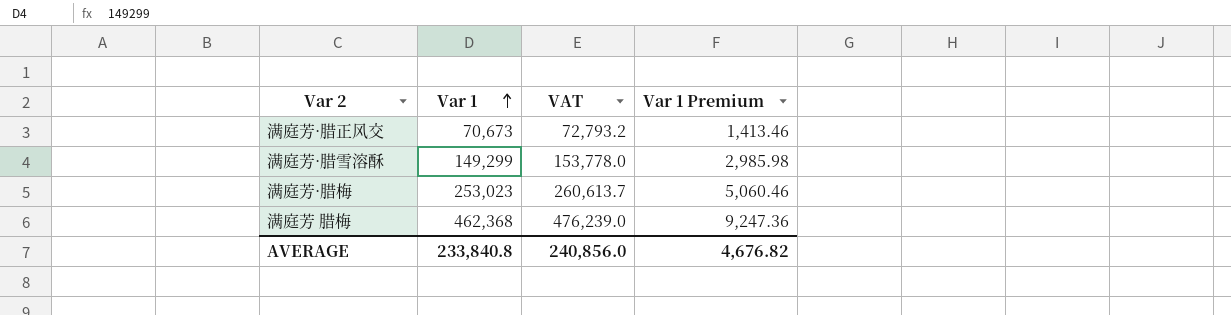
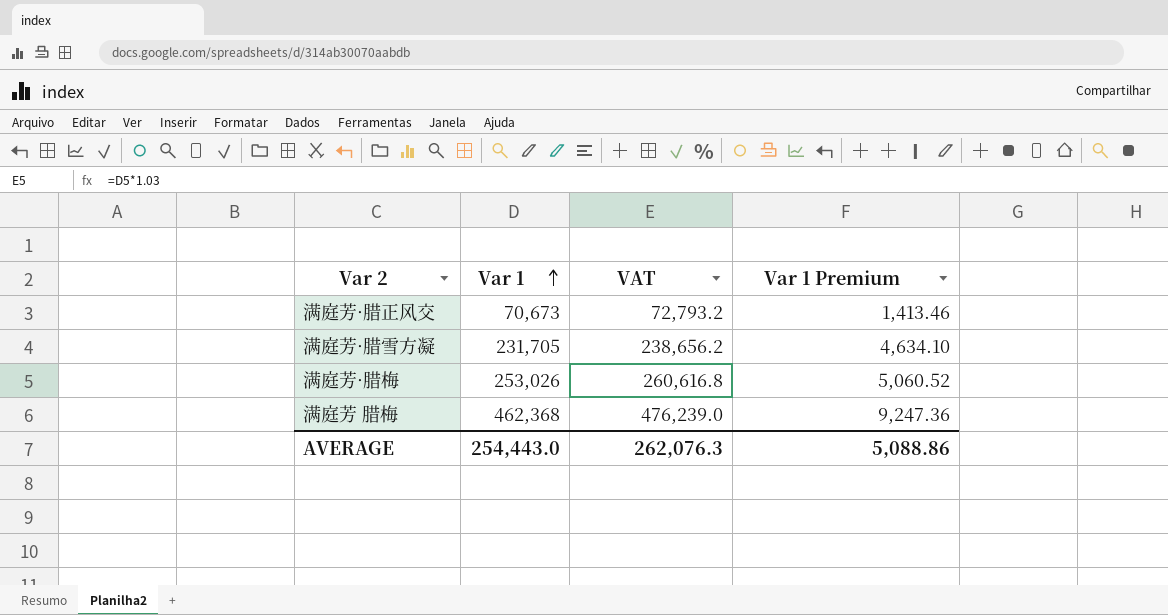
row 满庭芳·腊雪溶酥: 149,299 | 153,778.0 | 2,985.98 -> none
row 满庭芳·腊雪方凝: none -> 231,705 | 238,656.2 | 4,634.10
满庭芳·腊梅 | Var 1: 253,023 -> 253,026
满庭芳·腊梅 | VAT: 260,613.7 -> 260,616.8
满庭芳·腊梅 | Var 1 Premium: 5,060.46 -> 5,060.52
AVERAGE | Var 1: 233,840.8 -> 254,443.0
AVERAGE | VAT: 240,856.0 -> 262,076.3
AVERAGE | Var 1 Premium: 4,676.82 -> 5,088.86

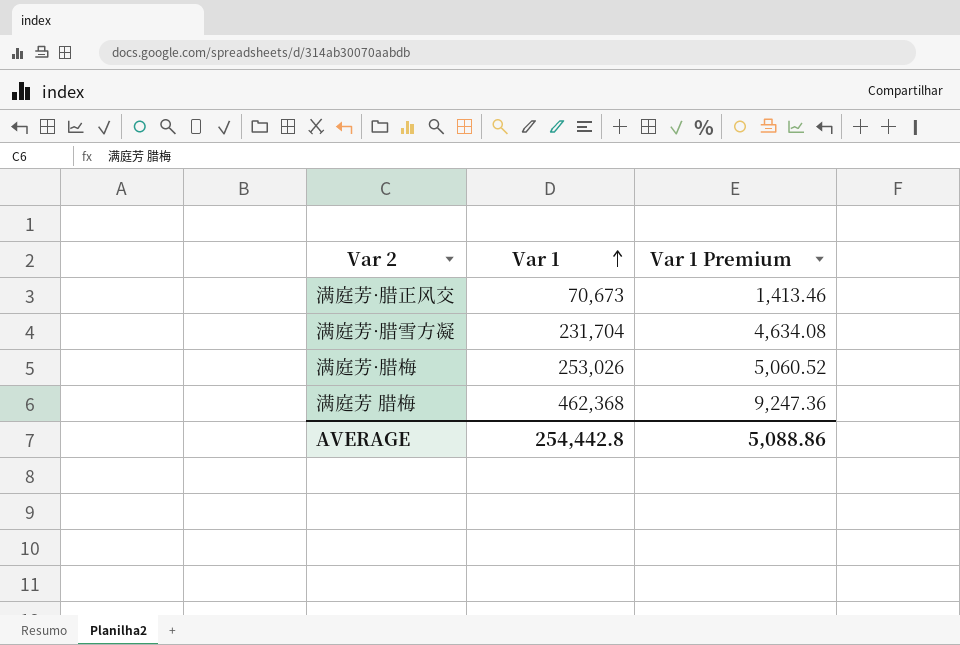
column VAT | formula: [Var 1] * 1.03 -> none
满庭芳·腊雪方凝 | Var 1: 231,705 -> 231,704
满庭芳·腊雪方凝 | Var 1 Premium: 4,634.10 -> 4,634.08
AVERAGE | Var 1: 254,443.0 -> 254,442.8

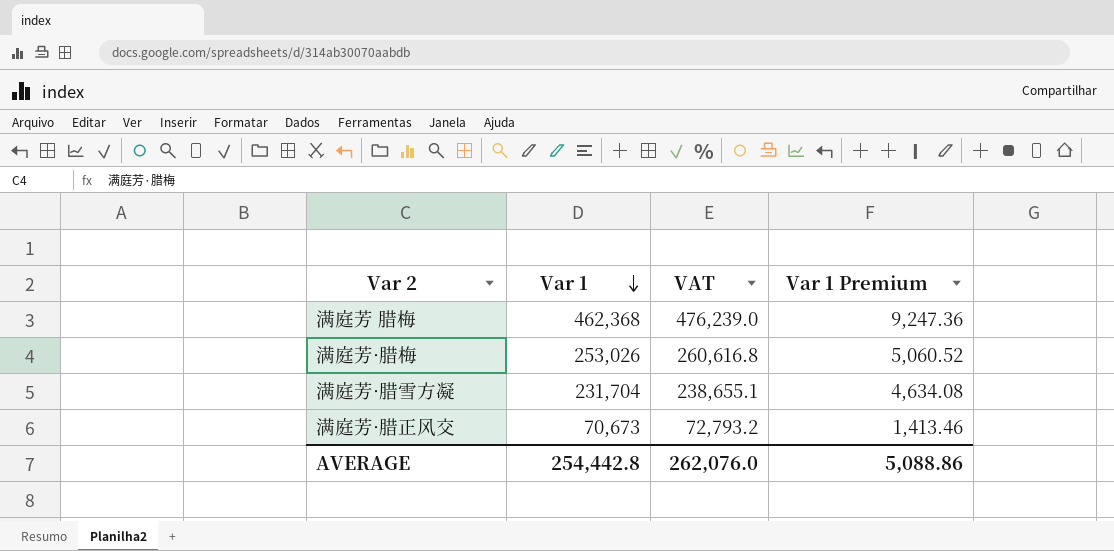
row order: Var 1 ascending -> Var 1 descending
column VAT | formula: none -> [Var 1] * 1.03

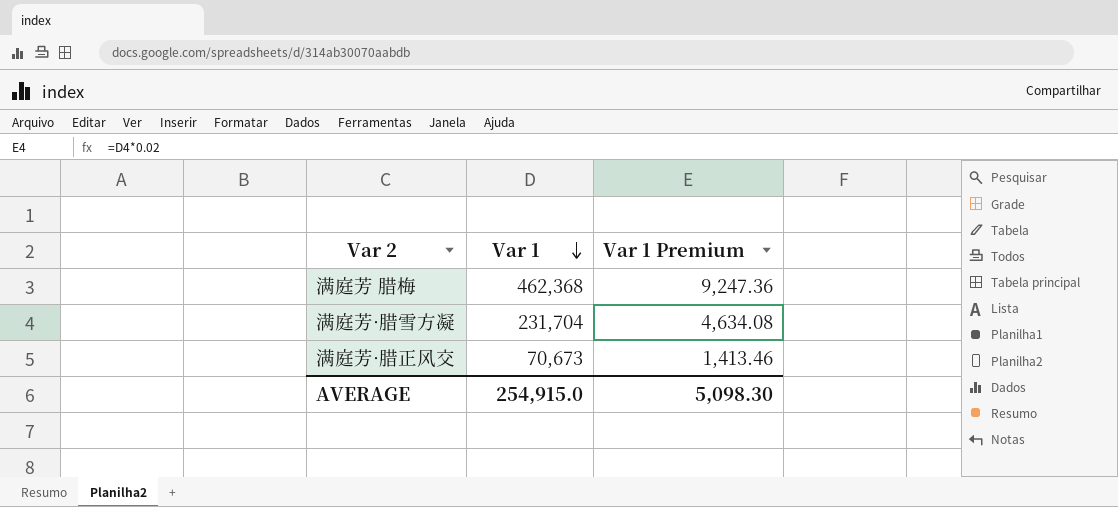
column VAT | formula: [Var 1] * 1.03 -> none
row 满庭芳·腊梅: 253,026 | 260,616.8 | 5,060.52 -> none
AVERAGE | Var 1: 254,442.8 -> 254,915.0
AVERAGE | Var 1 Premium: 5,088.86 -> 5,098.30

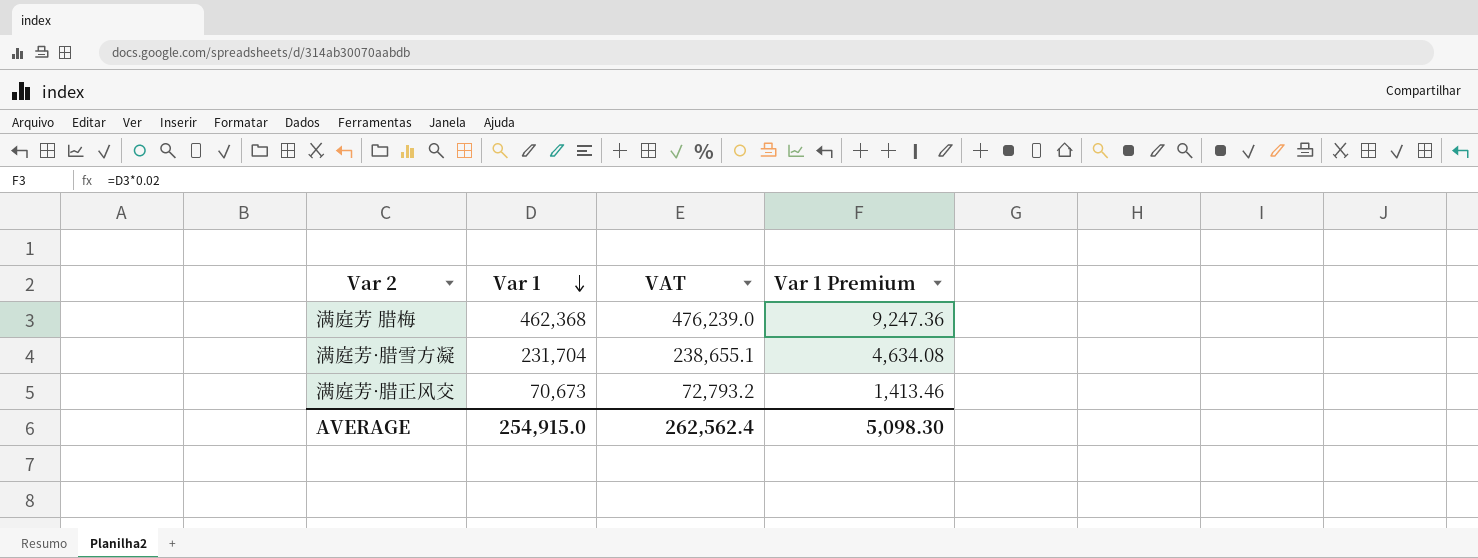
column VAT | formula: none -> [Var 1] * 1.03

